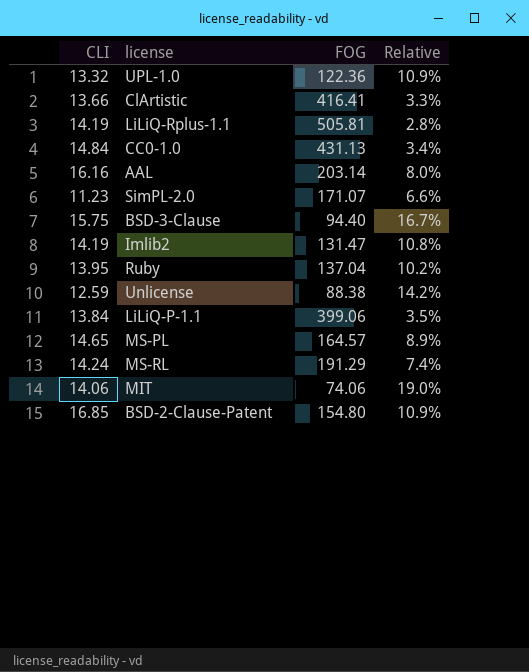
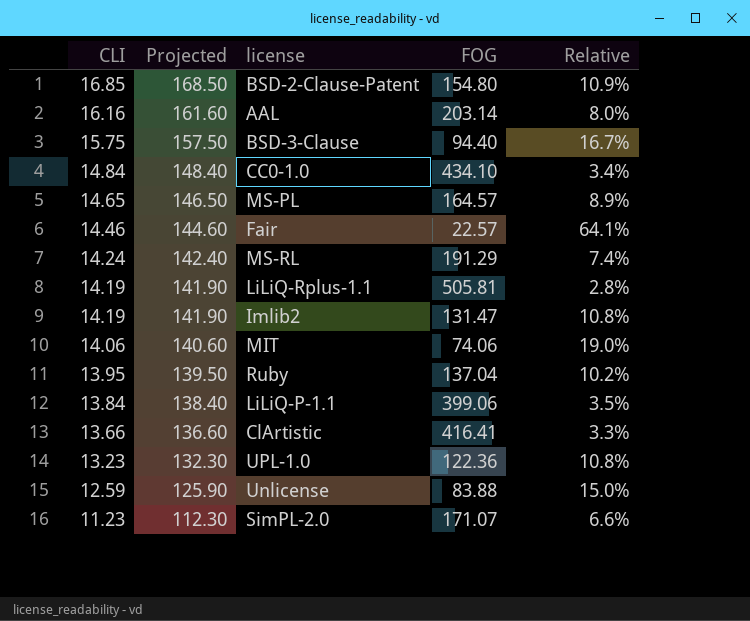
row order: none -> CLI descending
column Projected | formula: none -> [CLI] * 10
CC0-1.0 | FOG: 431.13 -> 434.10
row Fair: none -> 14.46 | 144.60 | 22.57 | 64.1%
UPL-1.0 | CLI: 13.32 -> 13.23
UPL-1.0 | Relative: 10.9% -> 10.8%
Unlicense | FOG: 88.38 -> 83.88
Unlicense | Relative: 14.2% -> 15.0%

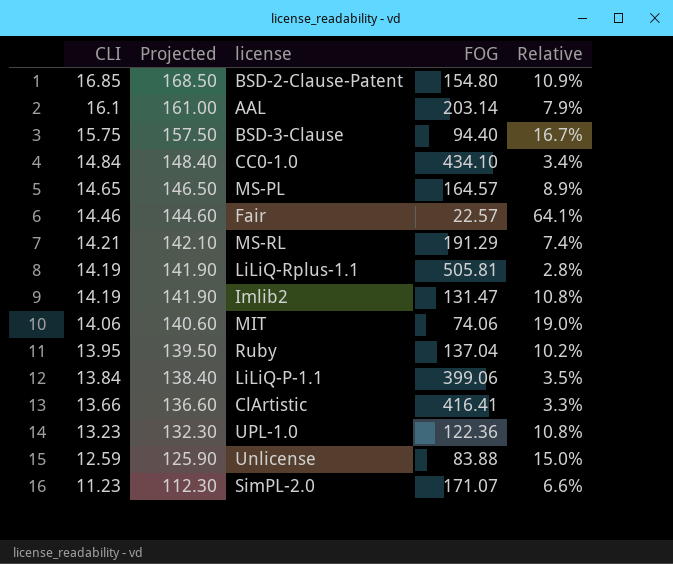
AAL | CLI: 16.16 -> 16.1
AAL | Projected: 161.60 -> 161.00
AAL | Relative: 8.0% -> 7.9%
MS-RL | CLI: 14.24 -> 14.21
MS-RL | Projected: 142.40 -> 142.10

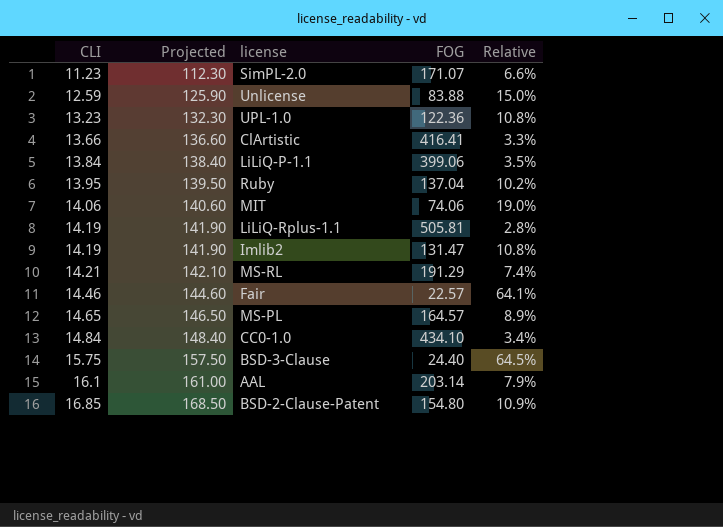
row order: CLI descending -> CLI ascending
BSD-3-Clause | FOG: 94.40 -> 24.40
BSD-3-Clause | Relative: 16.7% -> 64.5%

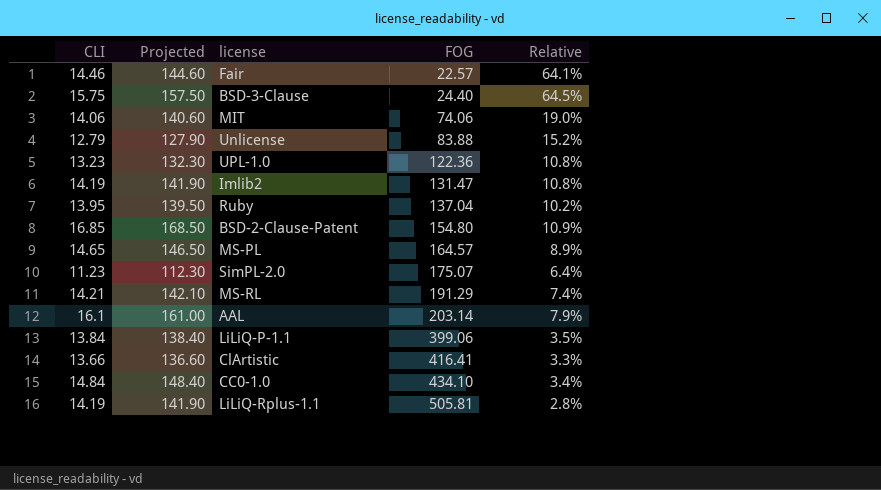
row order: CLI ascending -> FOG ascending
Unlicense | CLI: 12.59 -> 12.79
Unlicense | Projected: 125.90 -> 127.90
Unlicense | Relative: 15.0% -> 15.2%
SimPL-2.0 | FOG: 171.07 -> 175.07
SimPL-2.0 | Relative: 6.6% -> 6.4%

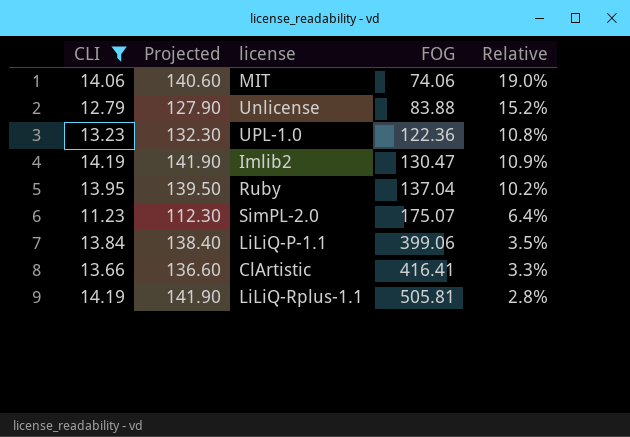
filter: none -> CLI <= 14.19
Imlib2 | FOG: 131.47 -> 130.47
Imlib2 | Relative: 10.8% -> 10.9%

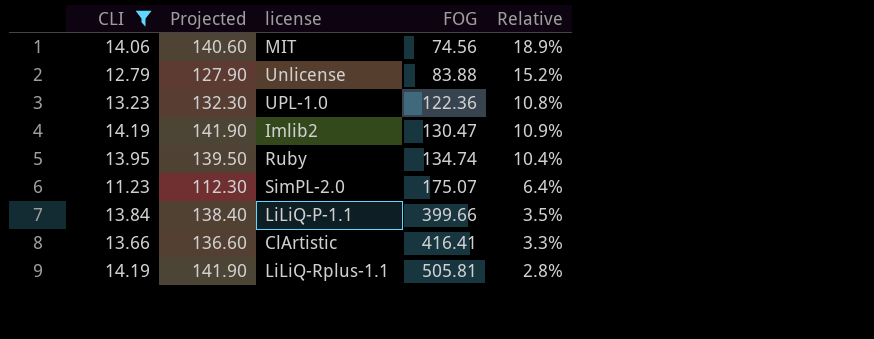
MIT | FOG: 74.06 -> 74.56
MIT | Relative: 19.0% -> 18.9%
Ruby | FOG: 137.04 -> 134.74
Ruby | Relative: 10.2% -> 10.4%
LiLiQ-P-1.1 | FOG: 399.06 -> 399.66

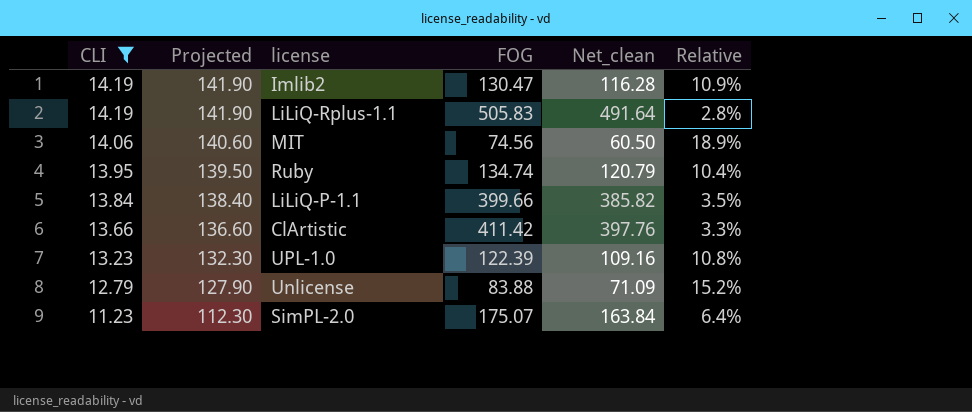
row order: FOG ascending -> CLI descending
column Net_clean | formula: none -> [FOG] - [CLI]
LiLiQ-Rplus-1.1 | FOG: 505.81 -> 505.83
ClArtistic | FOG: 416.41 -> 411.42
UPL-1.0 | FOG: 122.36 -> 122.39

